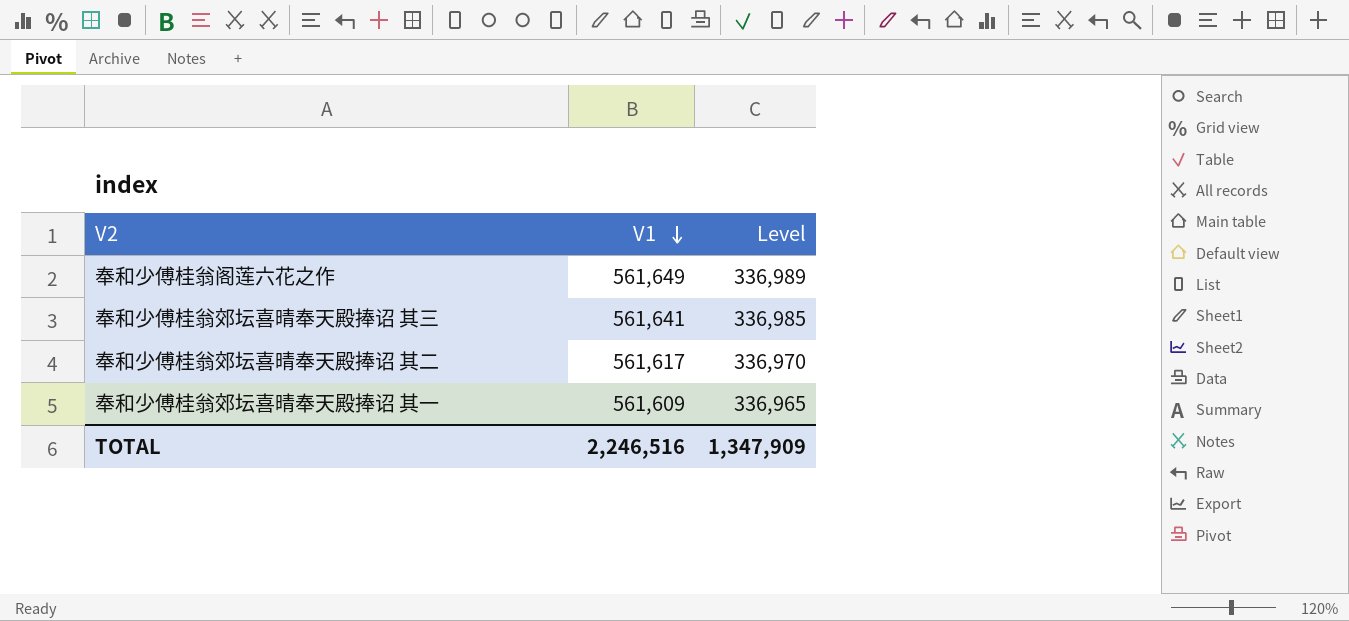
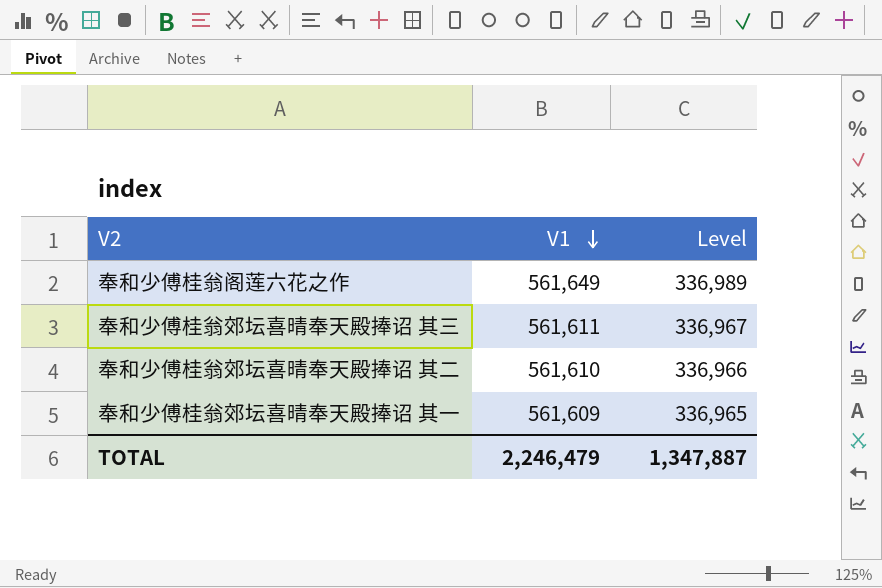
奉和少傅桂翁郊坛喜晴奉天殿捧诏 其三 | V1: 561,641 -> 561,611
奉和少傅桂翁郊坛喜晴奉天殿捧诏 其三 | Level: 336,985 -> 336,967
奉和少傅桂翁郊坛喜晴奉天殿捧诏 其二 | V1: 561,617 -> 561,610
奉和少傅桂翁郊坛喜晴奉天殿捧诏 其二 | Level: 336,970 -> 336,966
TOTAL | V1: 2,246,516 -> 2,246,479
TOTAL | Level: 1,347,909 -> 1,347,887

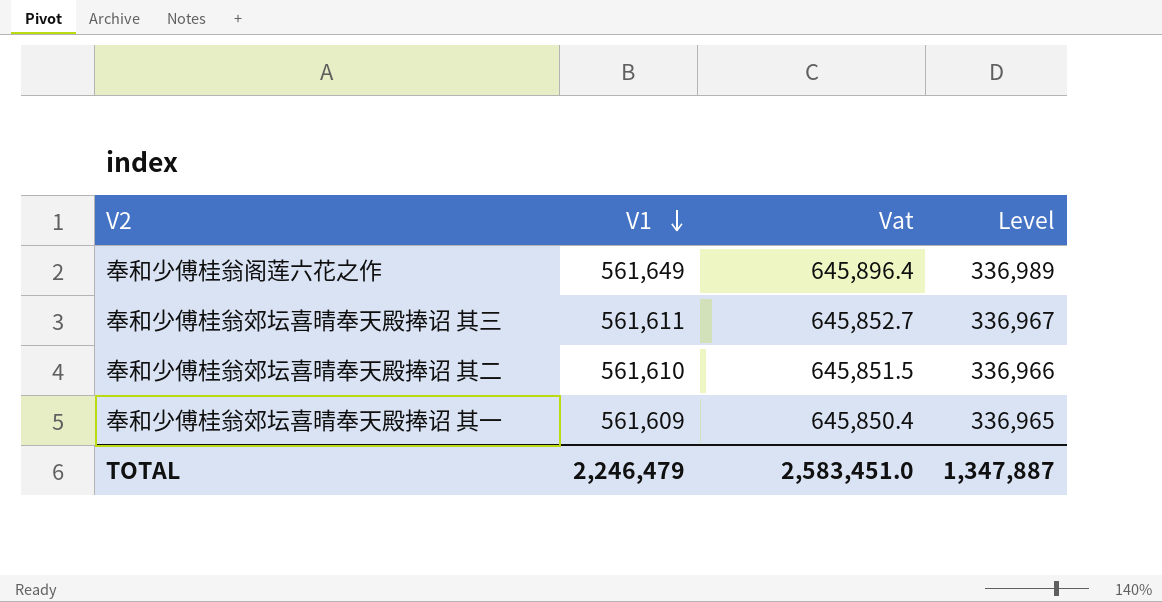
column Vat | formula: none -> [V1] * 1.15

